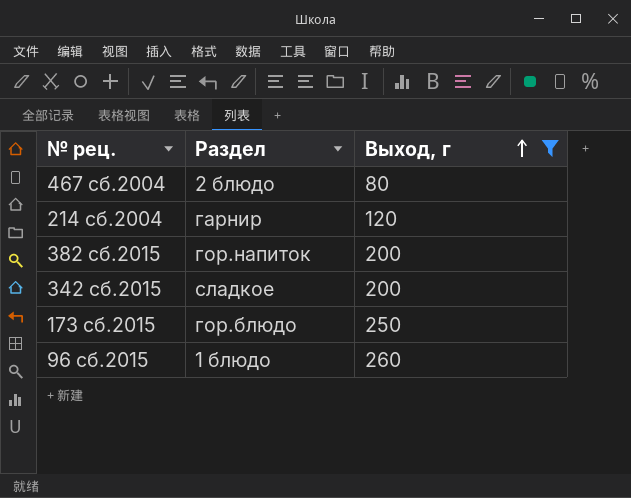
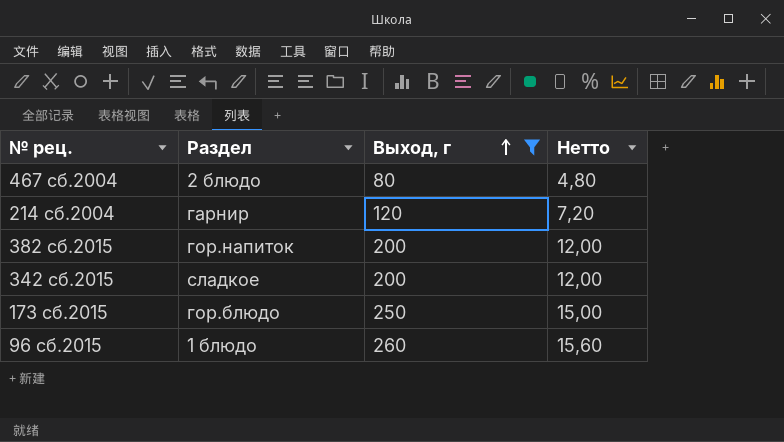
column Нетто | formula: none -> [Выход, г] * 0,06

